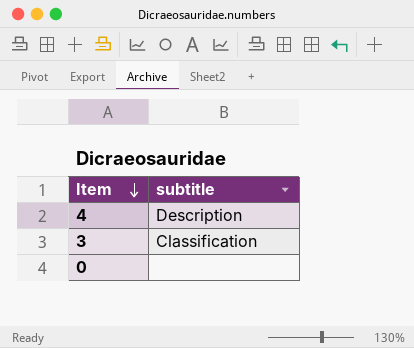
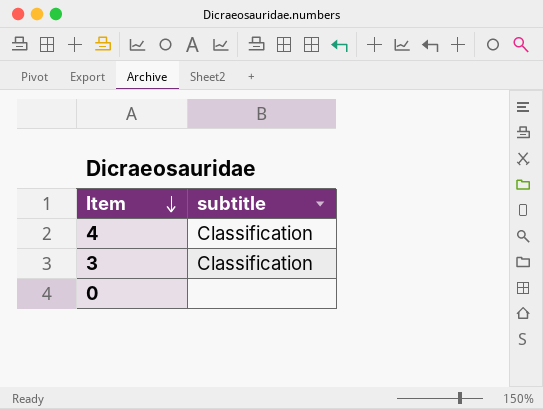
4 | subtitle: Description -> Classification

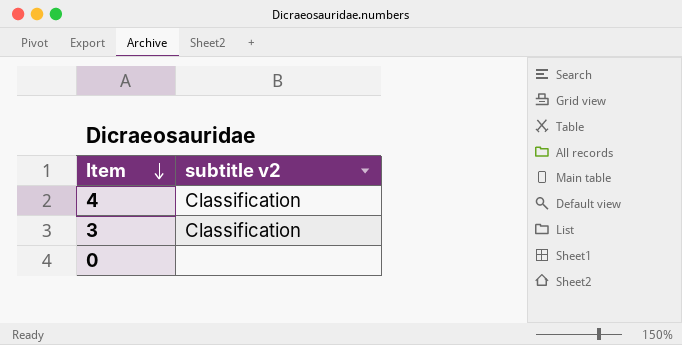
column name: subtitle -> subtitle v2

